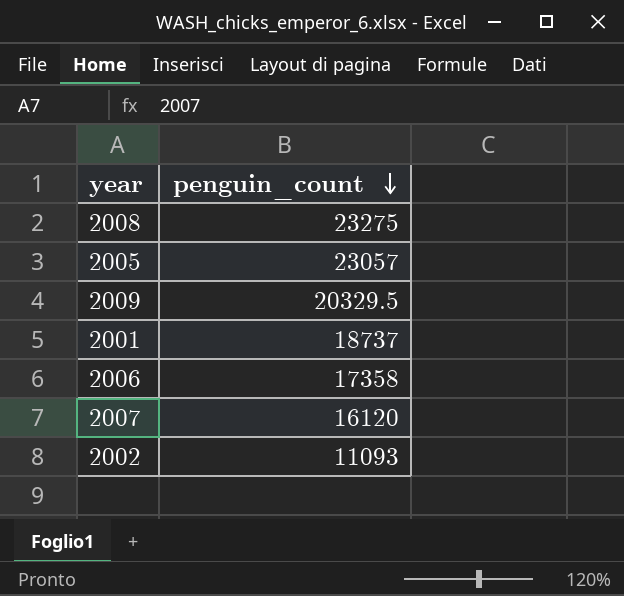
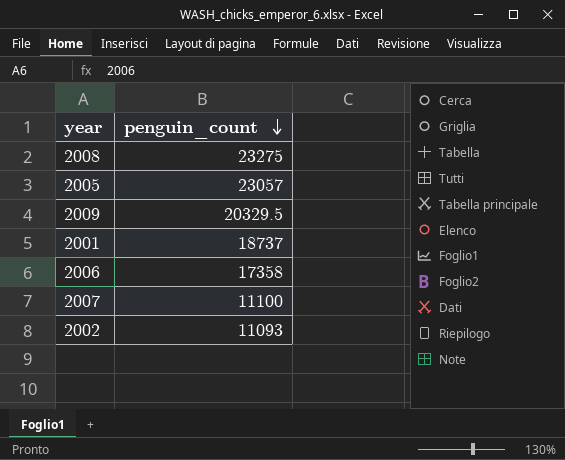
2007 | penguin_count: 16120 -> 11100

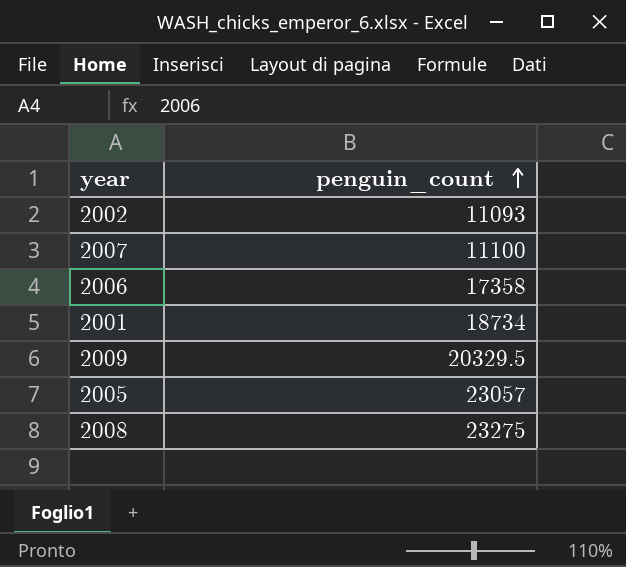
row order: penguin_count descending -> penguin_count ascending
2001 | penguin_count: 18737 -> 18734

